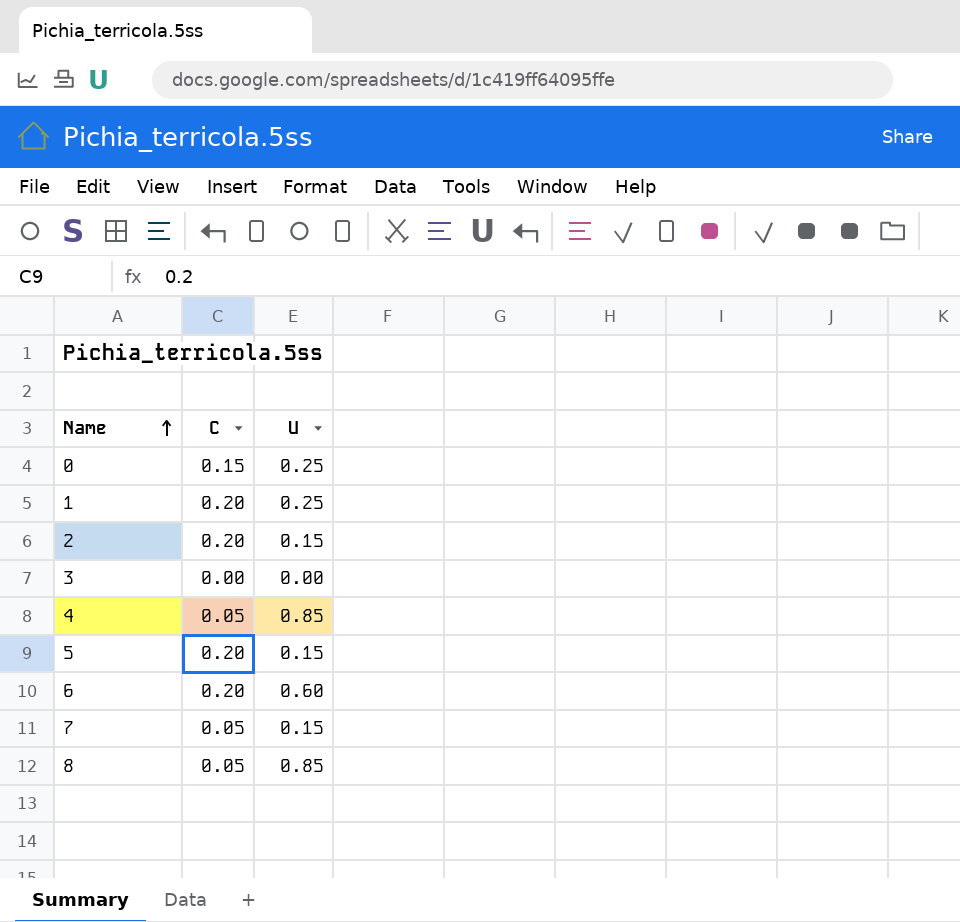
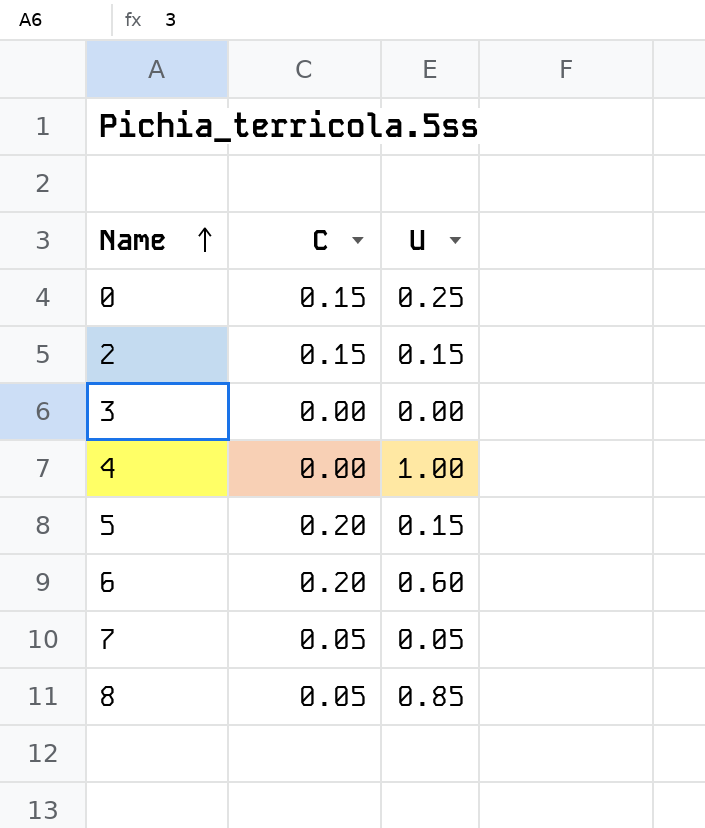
row 1: 0.20 | 0.25 -> none
2 | C: 0.20 -> 0.15
4 | C: 0.05 -> 0.00
4 | U: 0.85 -> 1.00
7 | U: 0.15 -> 0.05

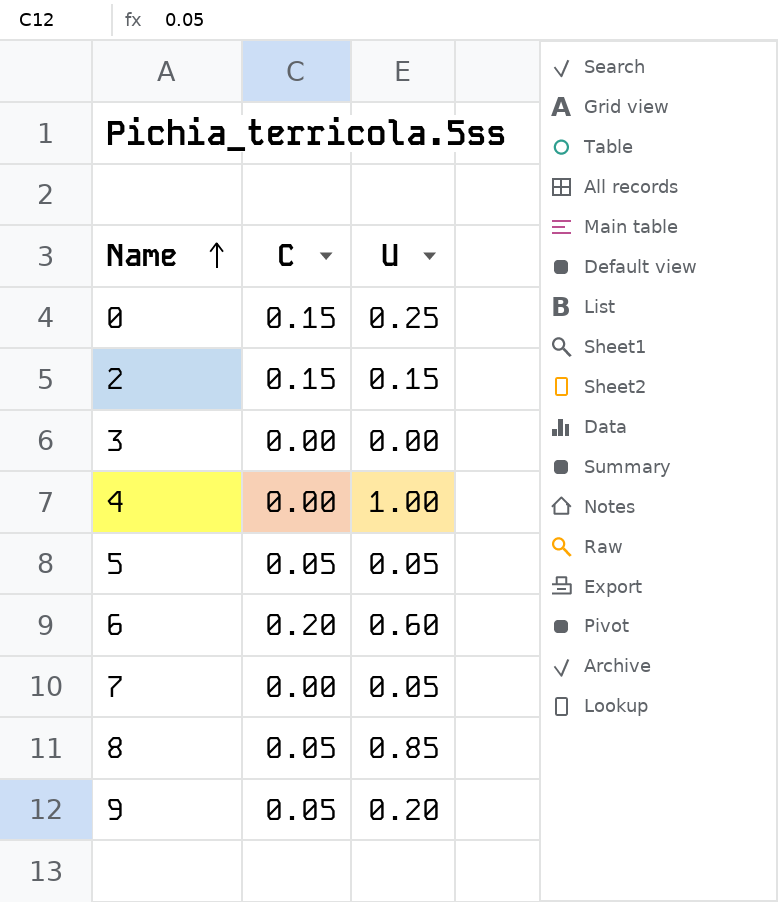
5 | C: 0.20 -> 0.05
5 | U: 0.15 -> 0.05
7 | C: 0.05 -> 0.00
row 9: none -> 0.05 | 0.20

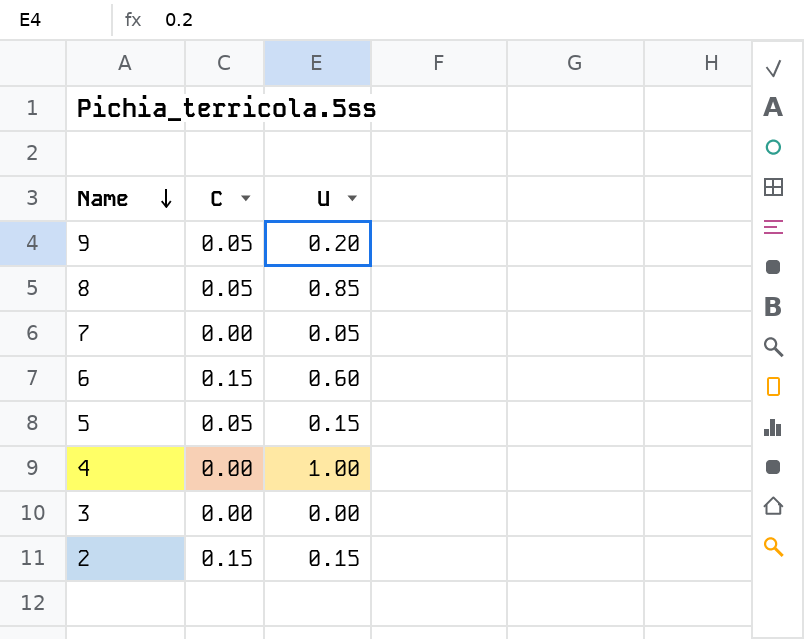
row order: Name ascending -> Name descending
row 0: 0.15 | 0.25 -> none
6 | C: 0.20 -> 0.15
5 | U: 0.05 -> 0.15

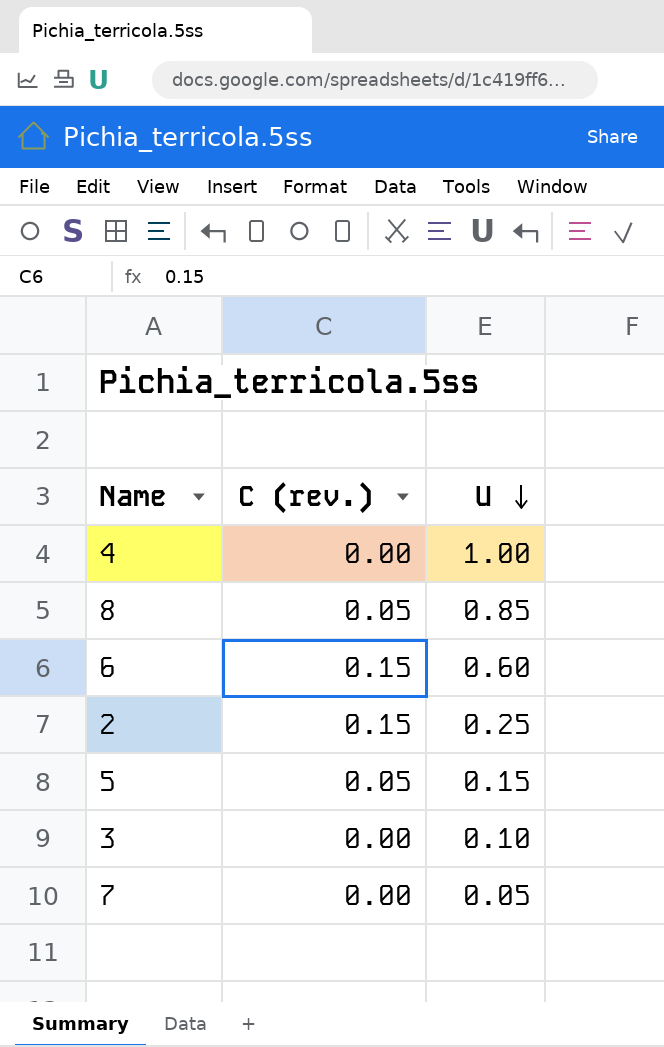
row order: Name descending -> U descending
column name: C -> C (rev.)
row 9: 0.05 | 0.20 -> none
2 | U: 0.15 -> 0.25
3 | U: 0.00 -> 0.10

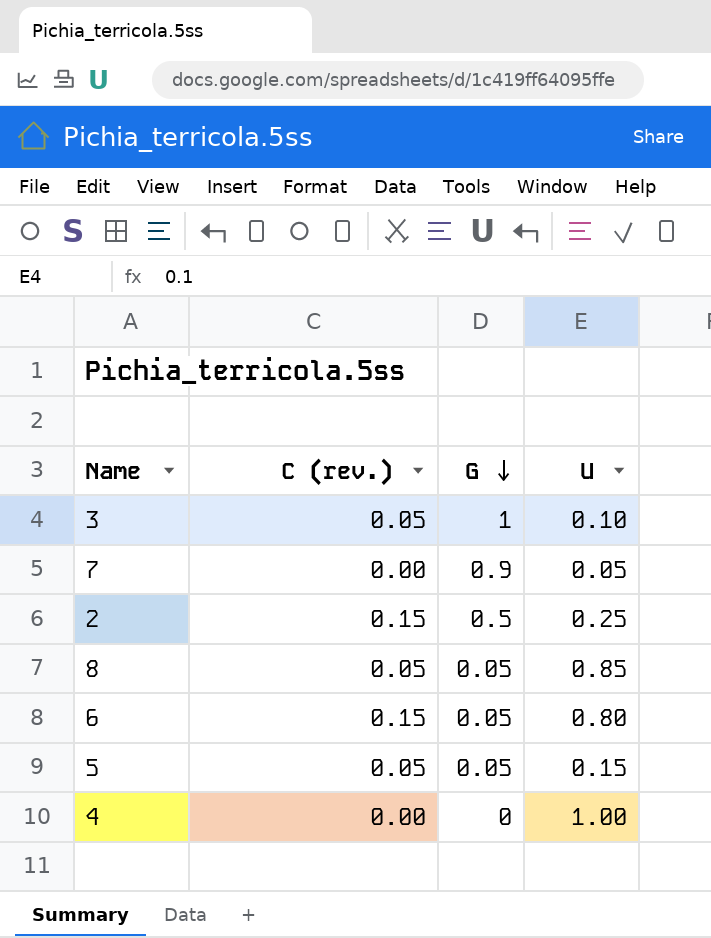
row order: U descending -> G descending
column G | position: none -> 3
3 | C (rev.): 0.00 -> 0.05
6 | U: 0.60 -> 0.80

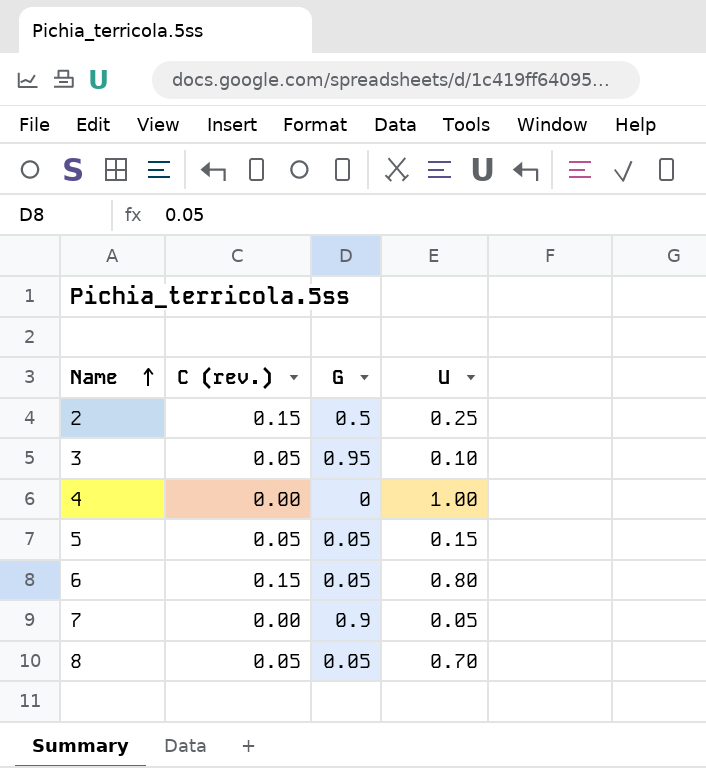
row order: G descending -> Name ascending
3 | G: 1 -> 0.95
8 | U: 0.85 -> 0.70

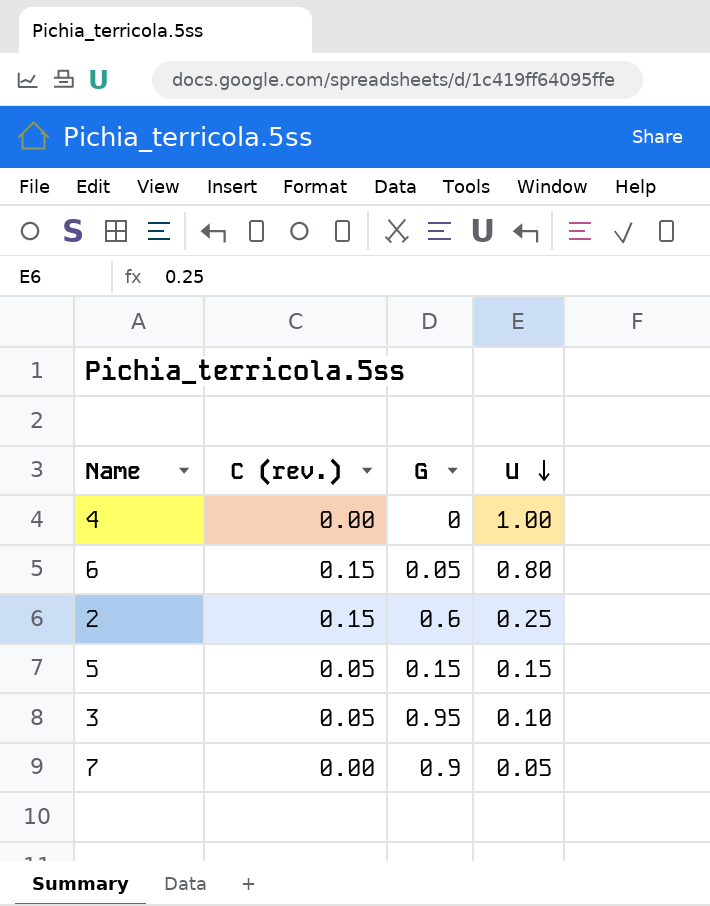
row order: Name ascending -> U descending
row 8: 0.05 | 0.05 | 0.70 -> none
2 | G: 0.5 -> 0.6
5 | G: 0.05 -> 0.15

